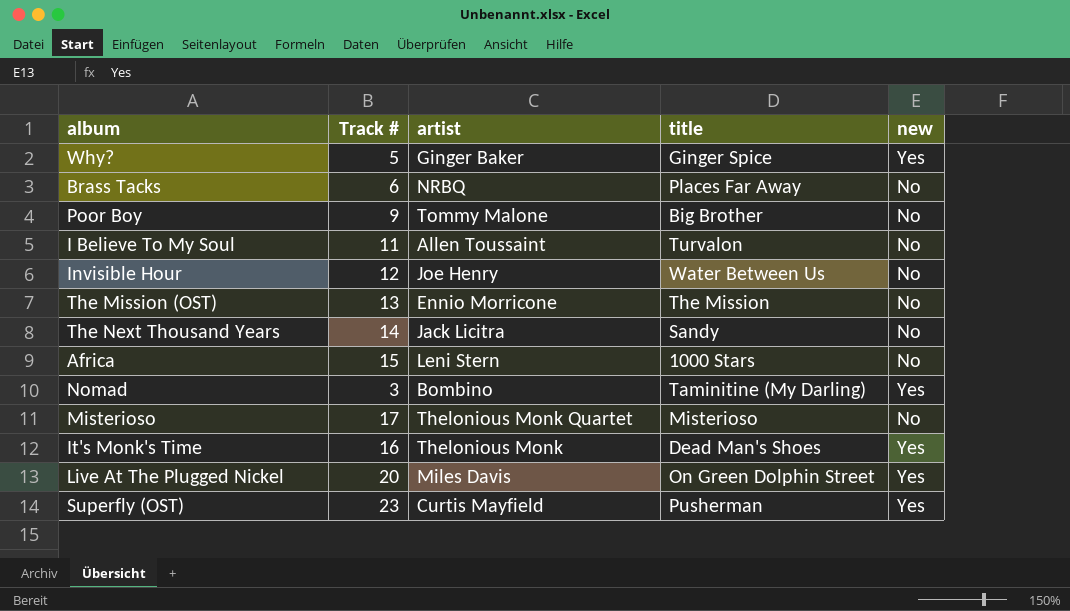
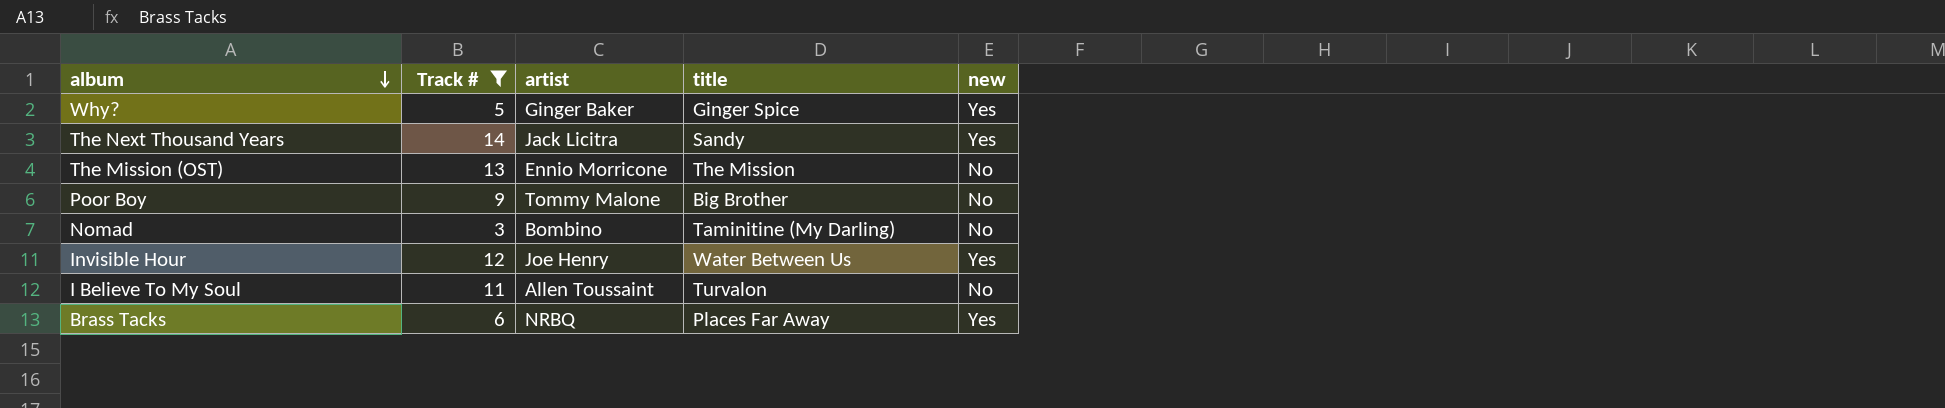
filter: none -> Track # <= 14
row order: none -> album descending
The Next Thousand Years | new: No -> Yes
Nomad | new: Yes -> No
Invisible Hour | new: No -> Yes
Brass Tacks | new: No -> Yes

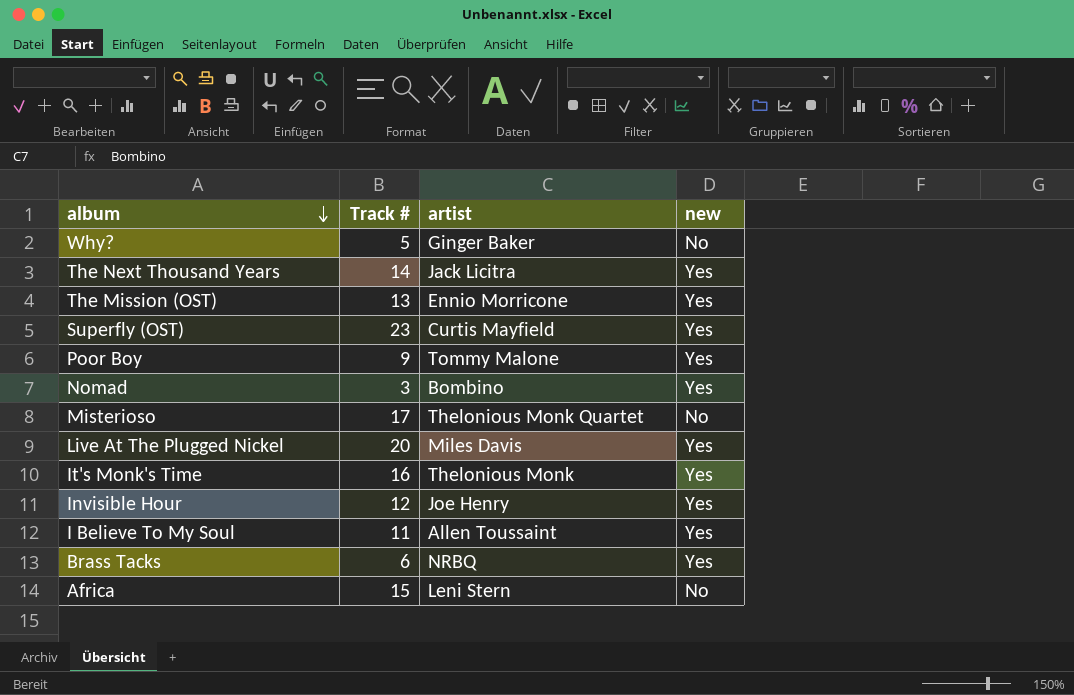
filter: Track # <= 14 -> none
column title | position: 4 -> none
Why? | new: Yes -> No
The Mission (OST) | new: No -> Yes
Poor Boy | new: No -> Yes
Nomad | new: No -> Yes
I Believe To My Soul | new: No -> Yes

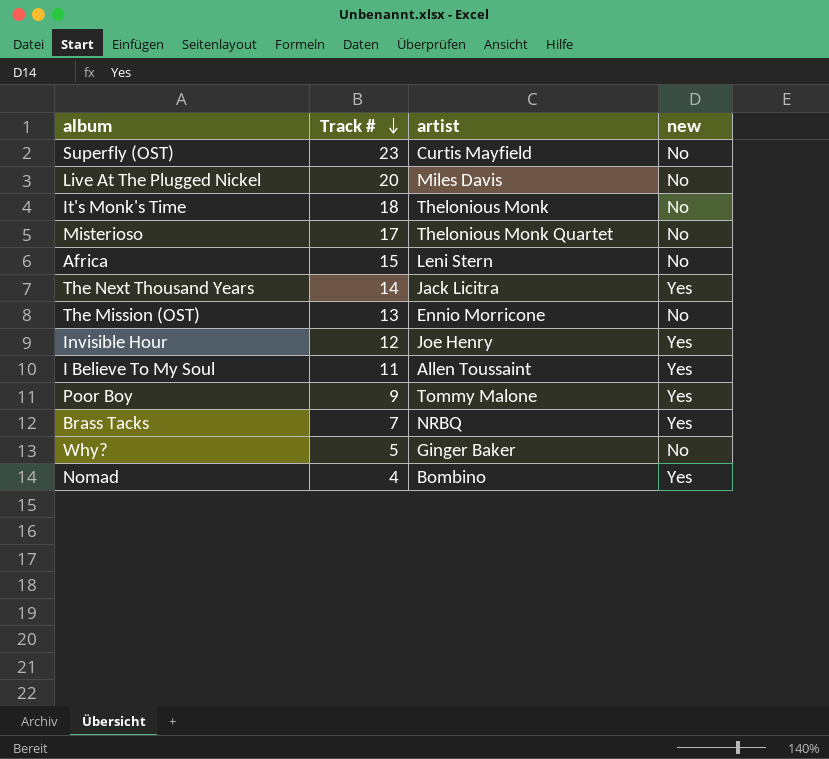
row order: album descending -> Track # descending
Superfly (OST) | new: Yes -> No
Live At The Plugged Nickel | new: Yes -> No
It's Monk's Time | Track #: 16 -> 18
It's Monk's Time | new: Yes -> No
The Mission (OST) | new: Yes -> No
Brass Tacks | Track #: 6 -> 7
Nomad | Track #: 3 -> 4

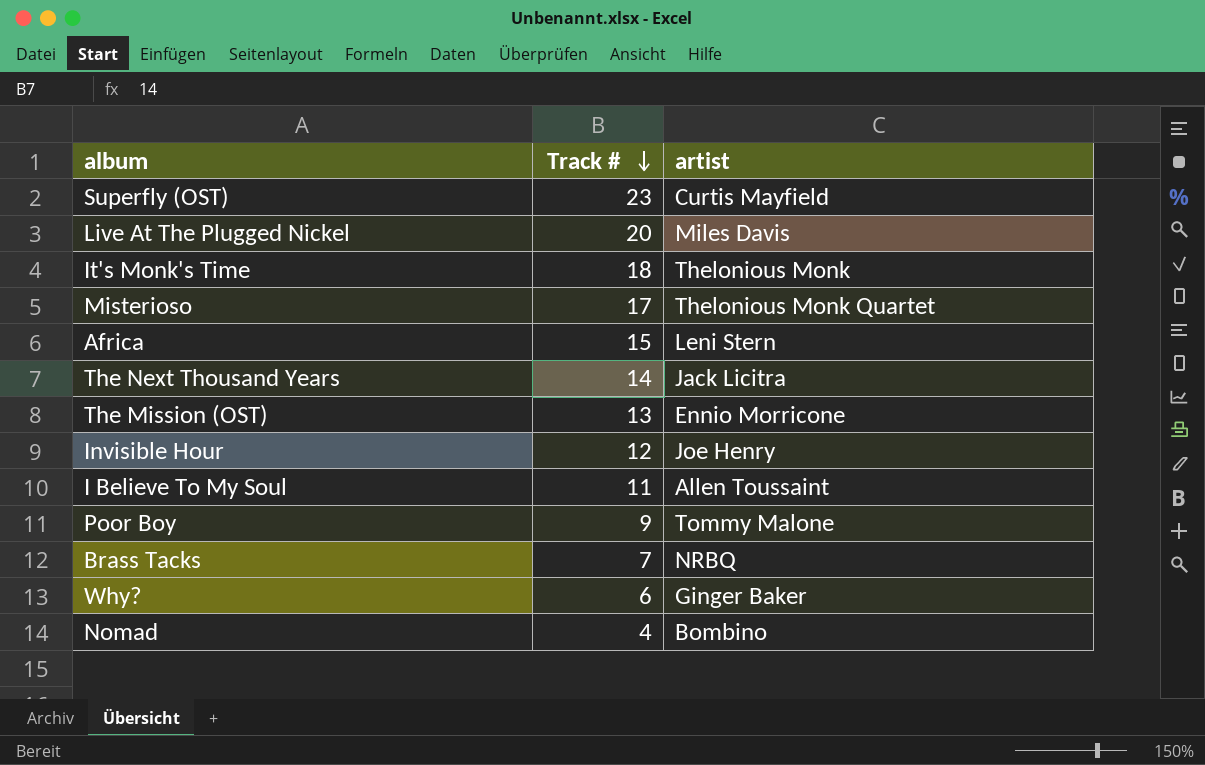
column new | position: 4 -> none
Why? | Track #: 5 -> 6

